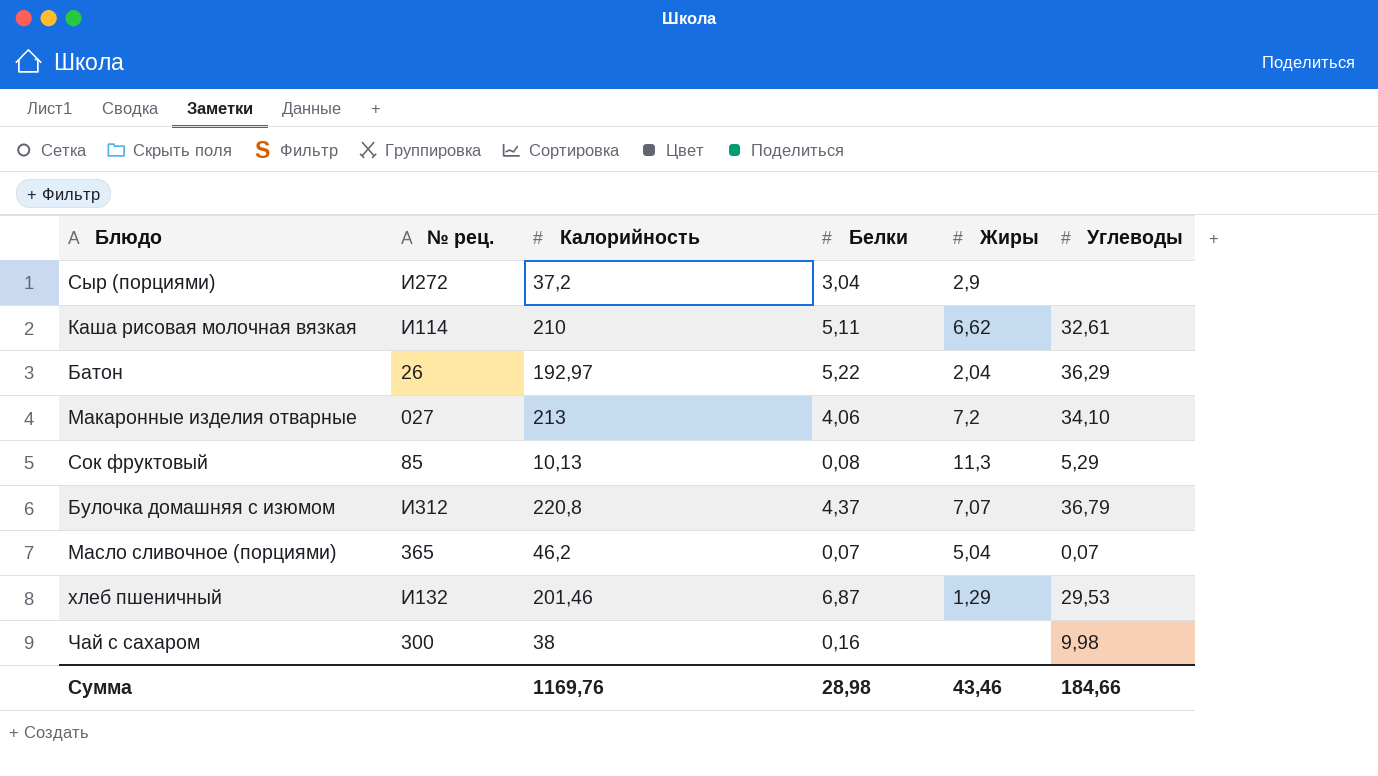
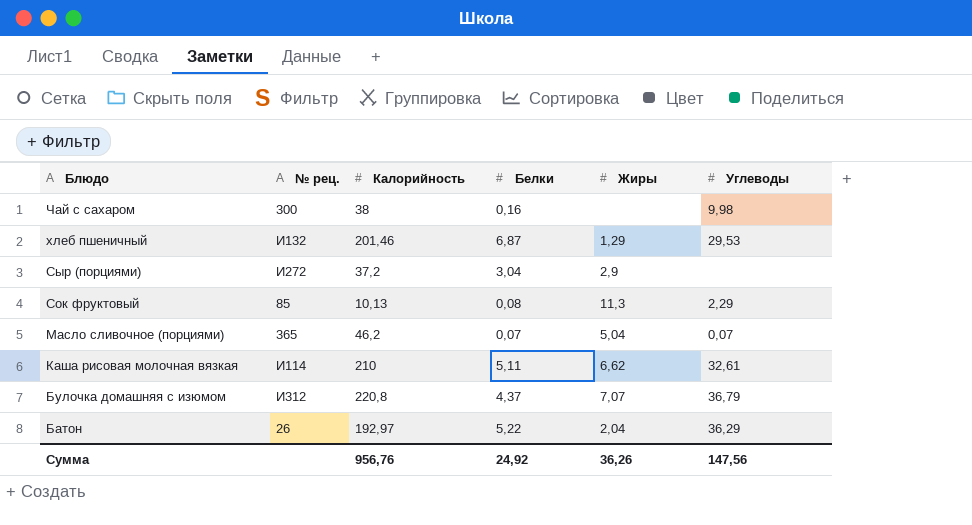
row order: none -> Блюдо descending
row Макаронные изделия отварные: 027 | 213 | 4,06 | 7,2 | 34,10 -> none
Сок фруктовый | Углеводы: 5,29 -> 2,29
Сумма | Калорийность: 1169,76 -> 956,76
Сумма | Белки: 28,98 -> 24,92
Сумма | Жиры: 43,46 -> 36,26
Сумма | Углеводы: 184,66 -> 147,56

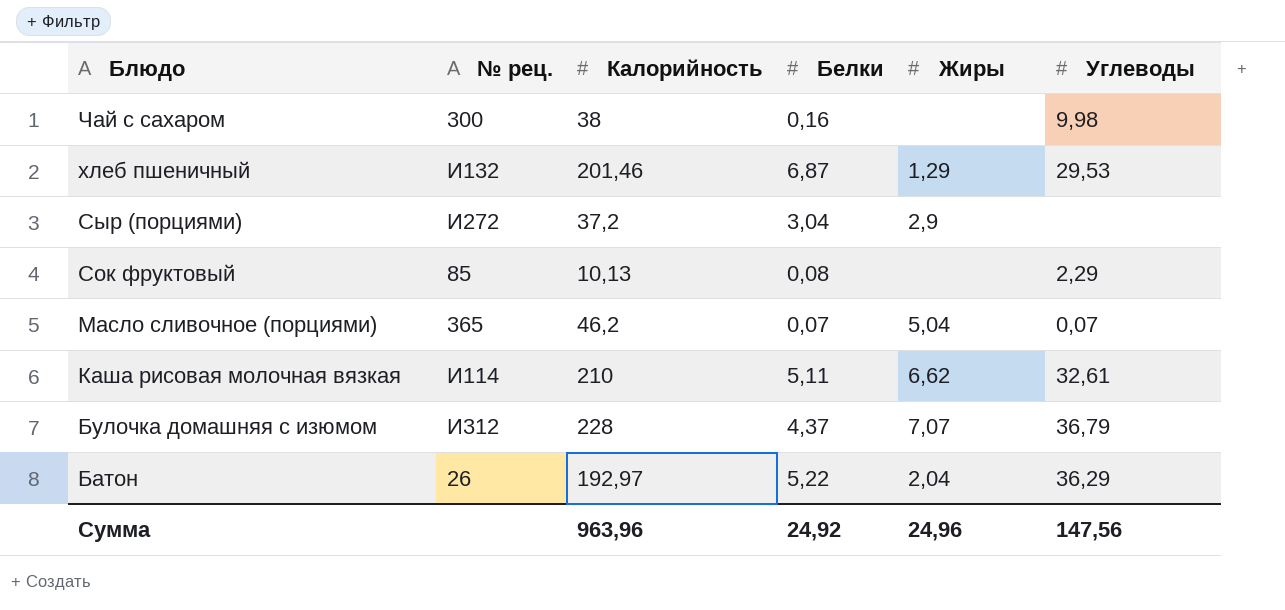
Сок фруктовый | Жиры: 11,3 -> none
Булочка домашняя с изюмом | Калорийность: 220,8 -> 228
Сумма | Калорийность: 956,76 -> 963,96
Сумма | Жиры: 36,26 -> 24,96

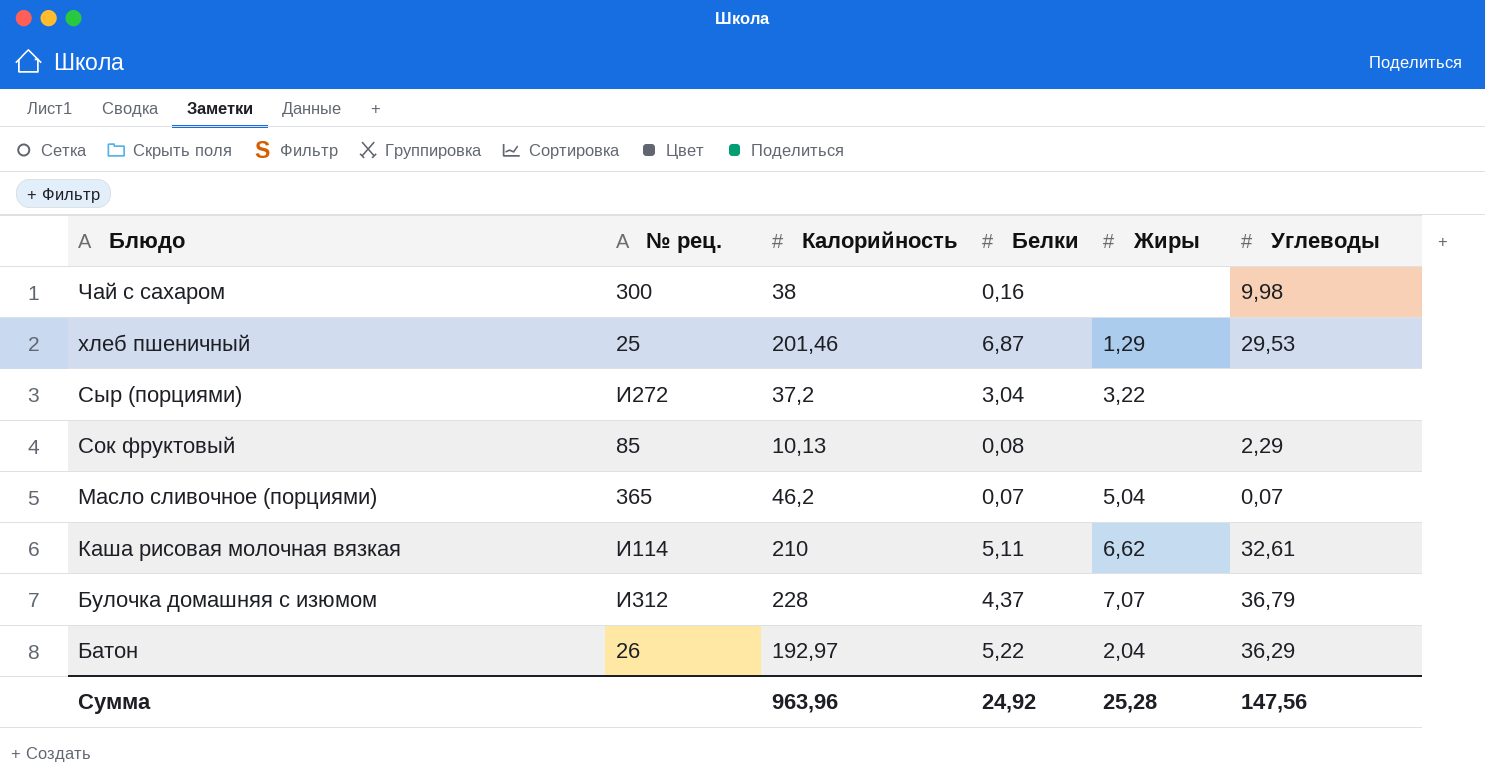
хлеб пшеничный | № рец.: И132 -> 25
Сыр (порциями) | Жиры: 2,9 -> 3,22
Сумма | Жиры: 24,96 -> 25,28

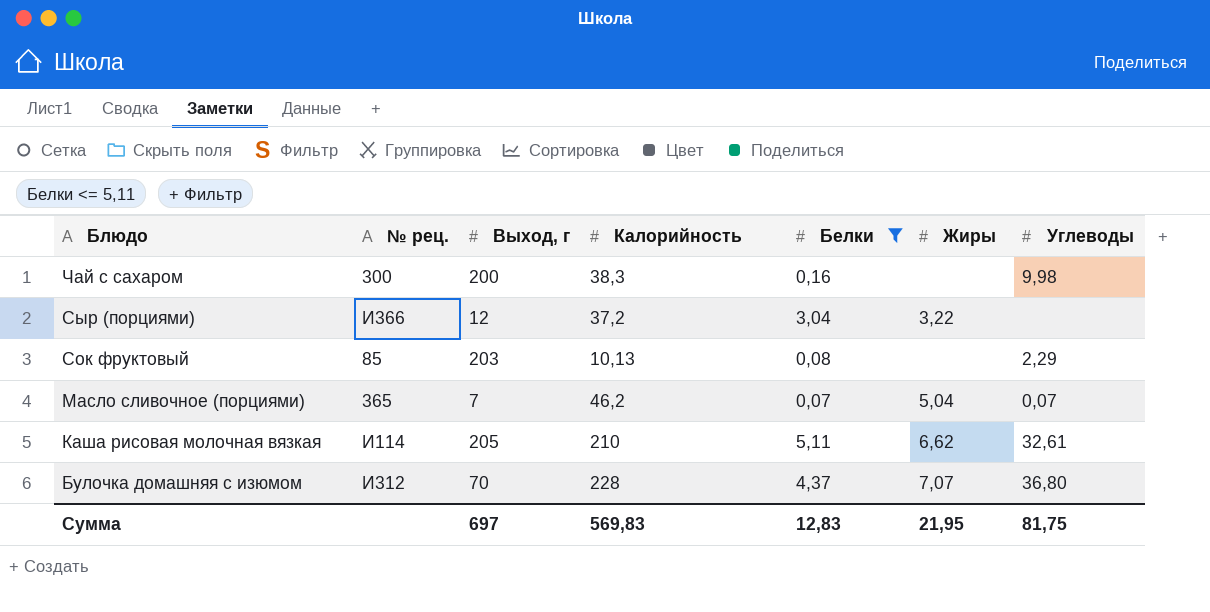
filter: none -> Белки <= 5,11
column Выход, г | position: none -> 3
Чай с сахаром | Калорийность: 38 -> 38,3
Сыр (порциями) | № рец.: И272 -> И366
Булочка домашняя с изюмом | Углеводы: 36,79 -> 36,80
Сумма | Калорийность: 963,96 -> 569,83
Сумма | Белки: 24,92 -> 12,83
Сумма | Жиры: 25,28 -> 21,95
Сумма | Углеводы: 147,56 -> 81,75

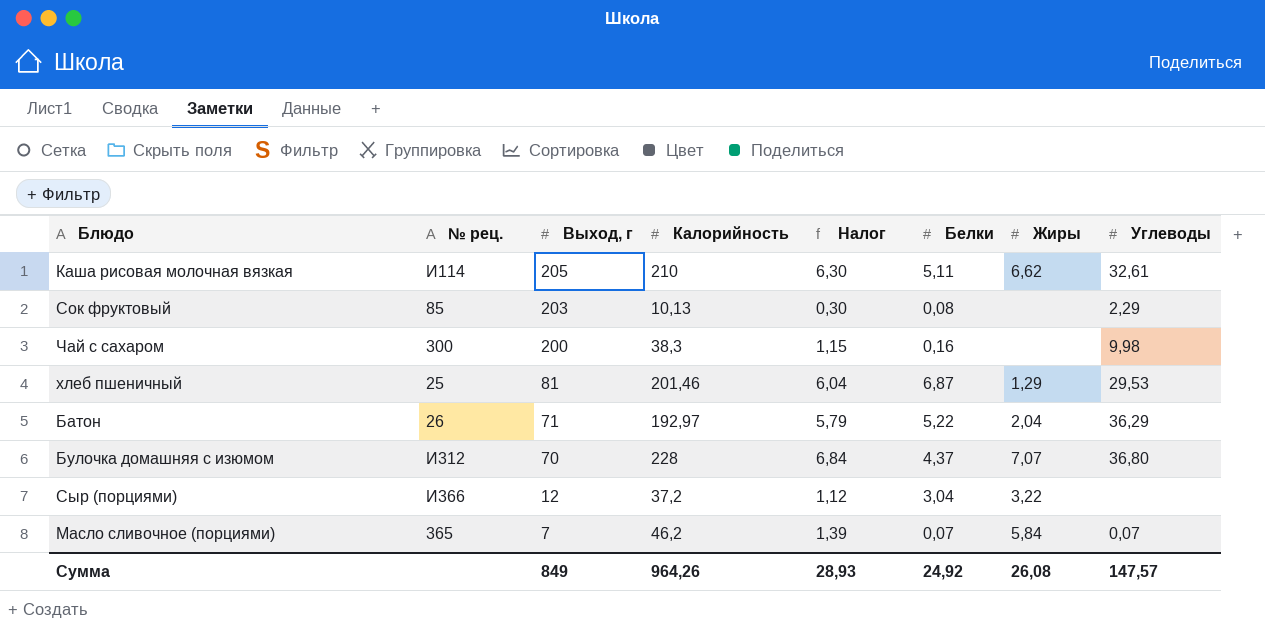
filter: Белки <= 5,11 -> none
row order: Блюдо descending -> Выход, г descending
column Налог | formula: none -> [Калорийность] * 0,03
Масло сливочное (порциями) | Жиры: 5,04 -> 5,84
Сумма | Выход, г: 697 -> 849
Сумма | Калорийность: 569,83 -> 964,26
Сумма | Белки: 12,83 -> 24,92
Сумма | Жиры: 21,95 -> 26,08
Сумма | Углеводы: 81,75 -> 147,57

